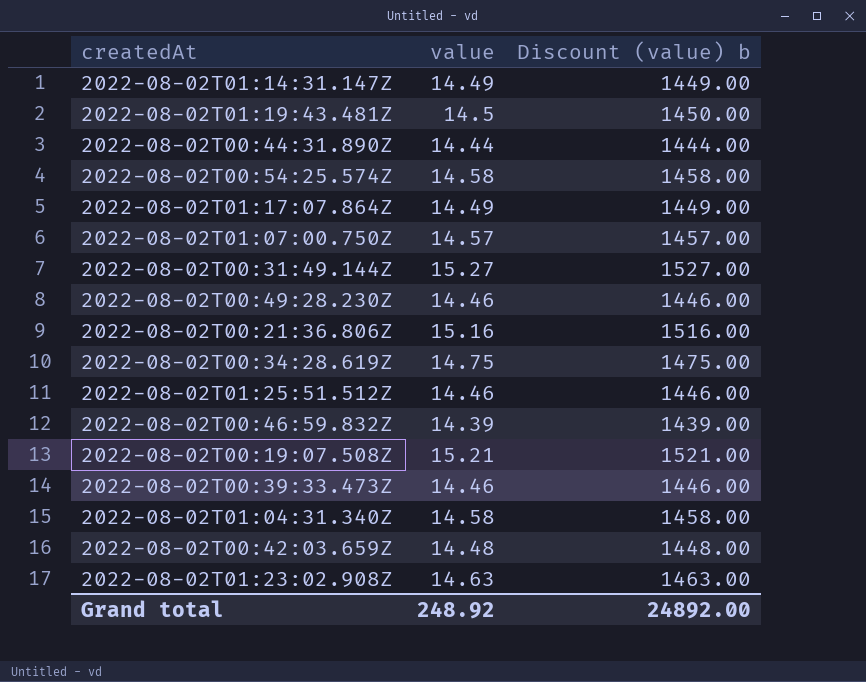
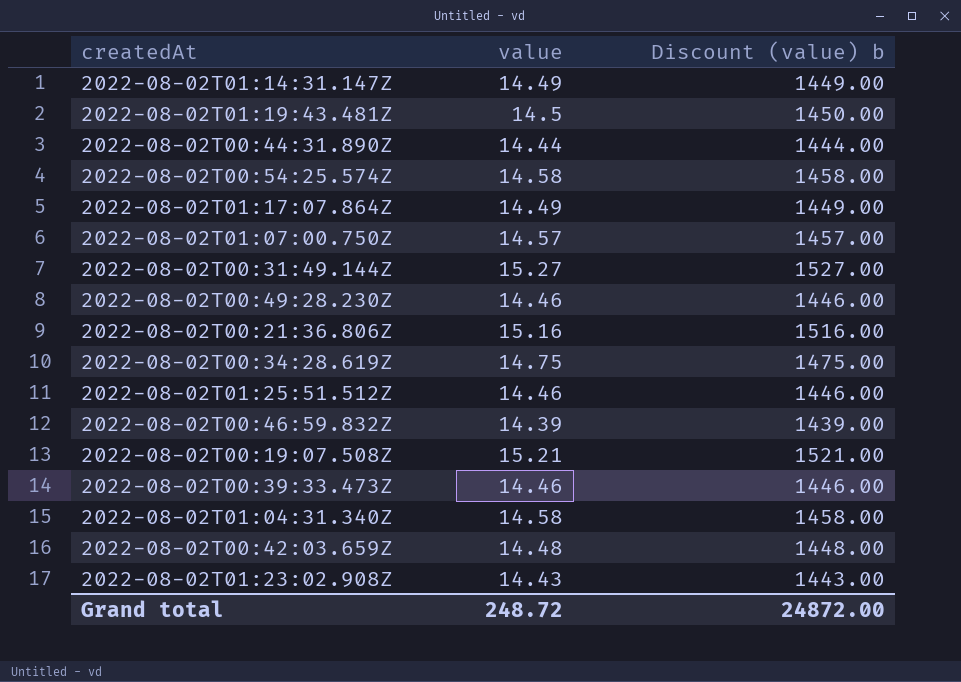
2022-08-02T01:23:02.908Z | value: 14.63 -> 14.43
2022-08-02T01:23:02.908Z | Discount (value) b: 1463.00 -> 1443.00
Grand total | value: 248.92 -> 248.72
Grand total | Discount (value) b: 24892.00 -> 24872.00

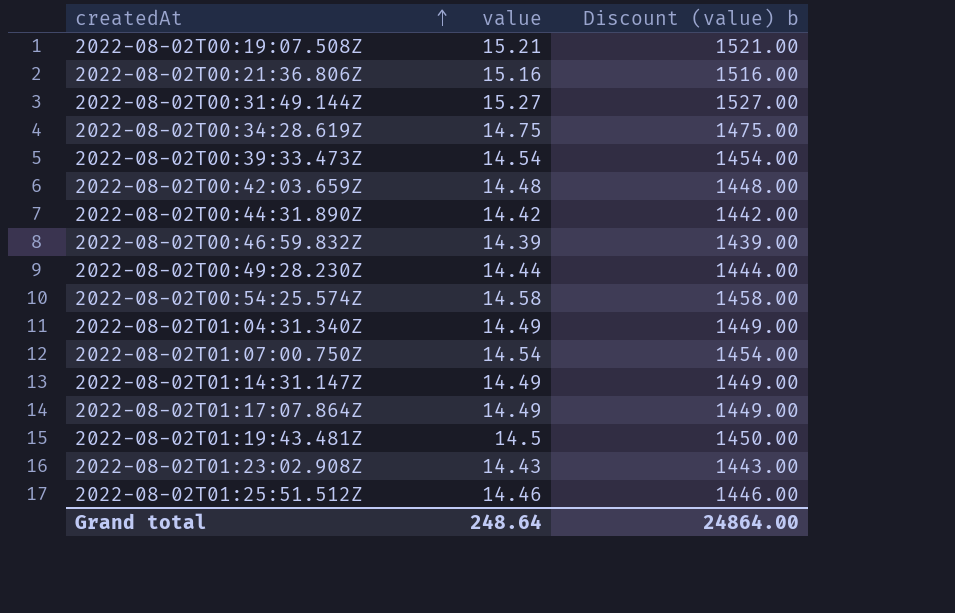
row order: none -> createdAt ascending
2022-08-02T00:39:33.473Z | value: 14.46 -> 14.54
2022-08-02T00:39:33.473Z | Discount (value) b: 1446.00 -> 1454.00
2022-08-02T00:44:31.890Z | value: 14.44 -> 14.42
2022-08-02T00:44:31.890Z | Discount (value) b: 1444.00 -> 1442.00
2022-08-02T00:49:28.230Z | value: 14.46 -> 14.44
2022-08-02T00:49:28.230Z | Discount (value) b: 1446.00 -> 1444.00
2022-08-02T01:04:31.340Z | value: 14.58 -> 14.49
2022-08-02T01:04:31.340Z | Discount (value) b: 1458.00 -> 1449.00
2022-08-02T01:07:00.750Z | value: 14.57 -> 14.54
2022-08-02T01:07:00.750Z | Discount (value) b: 1457.00 -> 1454.00
Grand total | value: 248.72 -> 248.64
Grand total | Discount (value) b: 24872.00 -> 24864.00

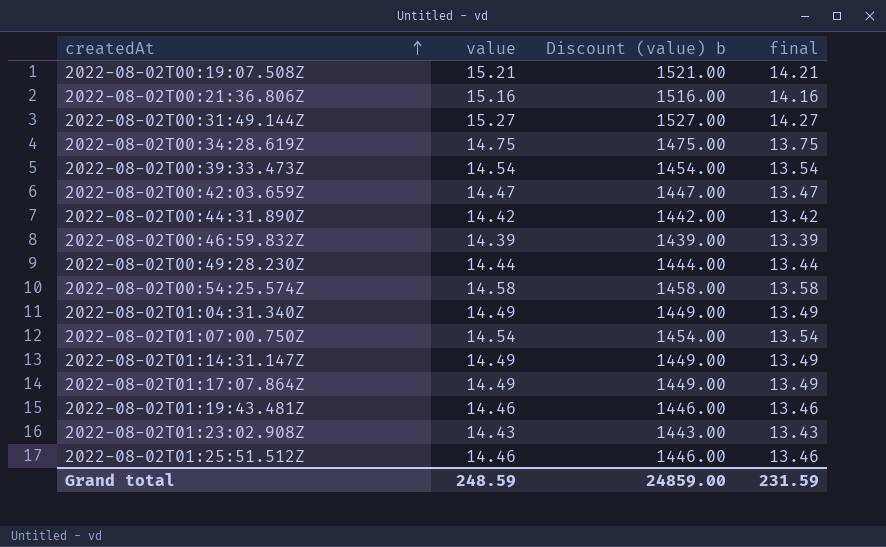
column final | formula: none -> [value] - 1
2022-08-02T00:42:03.659Z | value: 14.48 -> 14.47
2022-08-02T00:42:03.659Z | Discount (value) b: 1448.00 -> 1447.00
2022-08-02T01:19:43.481Z | value: 14.5 -> 14.46
2022-08-02T01:19:43.481Z | Discount (value) b: 1450.00 -> 1446.00
Grand total | value: 248.64 -> 248.59
Grand total | Discount (value) b: 24864.00 -> 24859.00

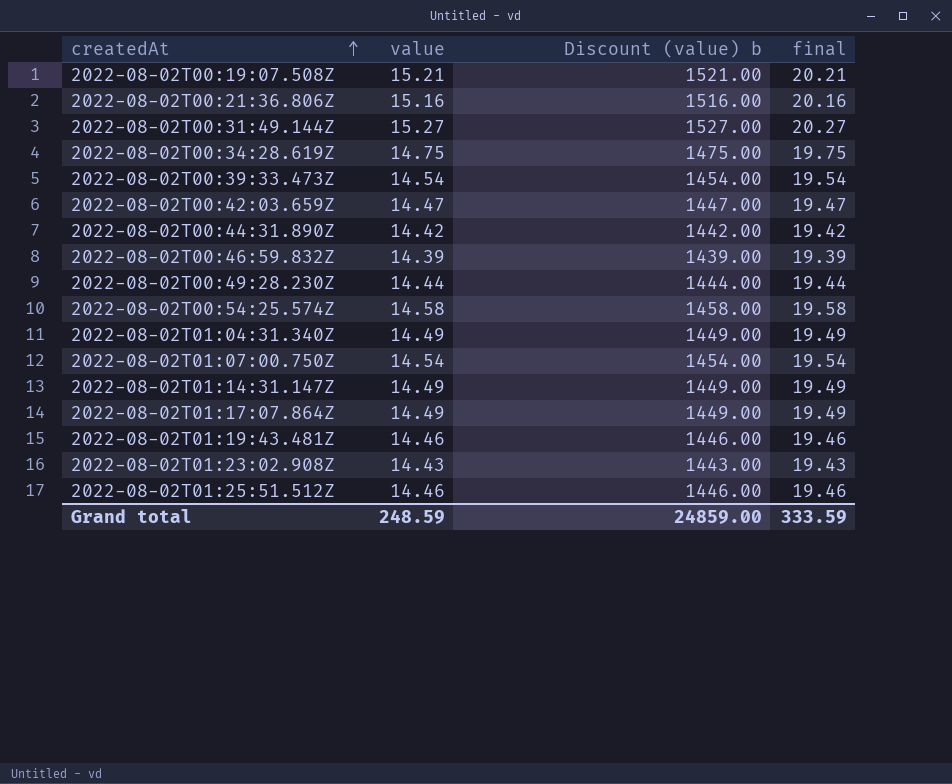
column final | formula: [value] - 1 -> [value] + 5
Grand total | final: 231.59 -> 333.59

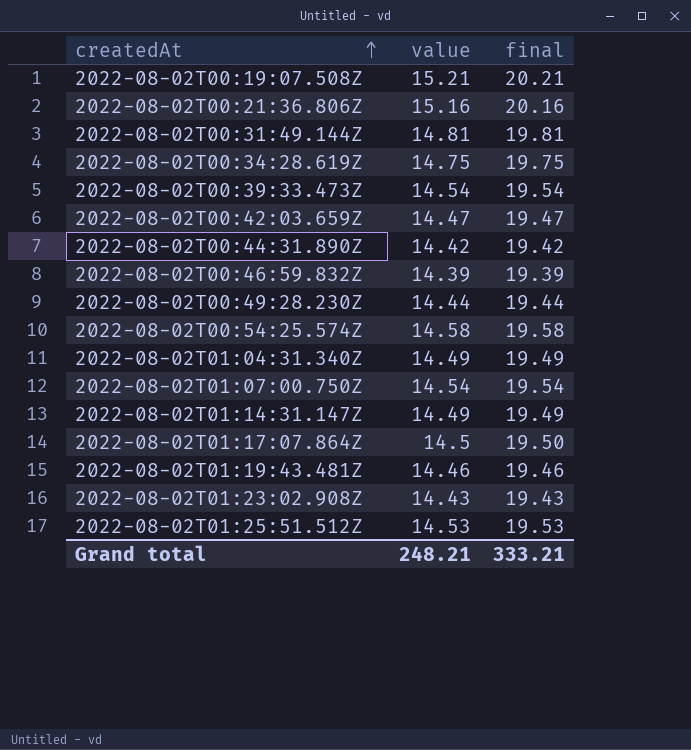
column Discount (value) b | formula: [value] * 100 -> none
2022-08-02T00:31:49.144Z | value: 15.27 -> 14.81
2022-08-02T00:31:49.144Z | final: 20.27 -> 19.81
2022-08-02T01:17:07.864Z | value: 14.49 -> 14.5
2022-08-02T01:17:07.864Z | final: 19.49 -> 19.50
2022-08-02T01:25:51.512Z | value: 14.46 -> 14.53
2022-08-02T01:25:51.512Z | final: 19.46 -> 19.53
Grand total | value: 248.59 -> 248.21
Grand total | final: 333.59 -> 333.21

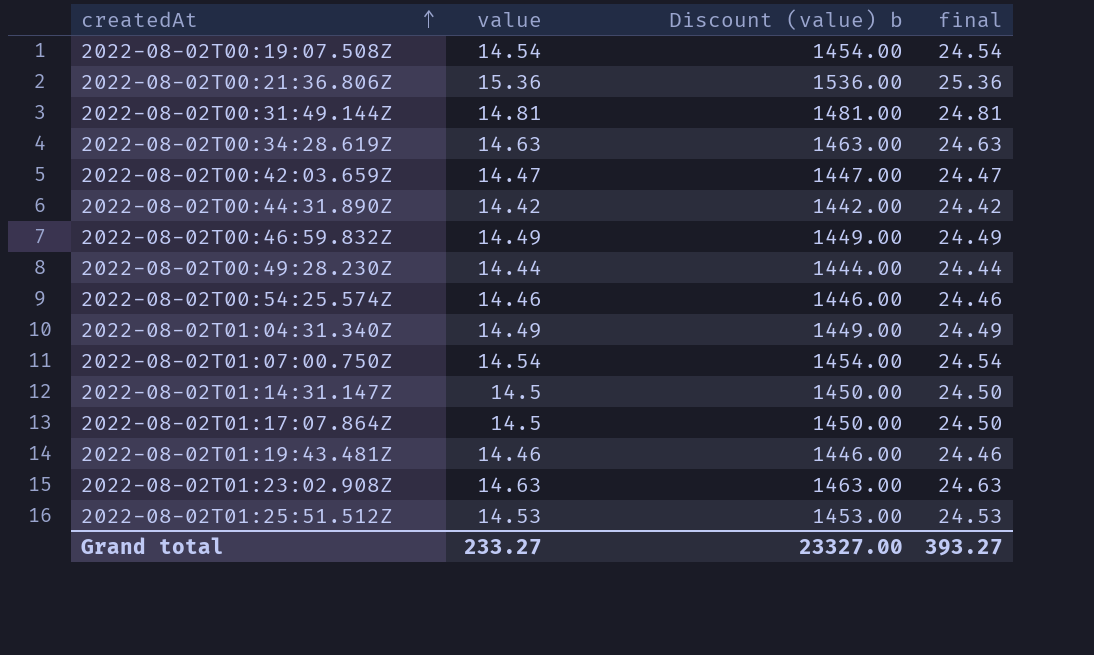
column Discount (value) b | formula: none -> [value] * 100
column final | formula: [value] + 5 -> [value] + 10
row 2022-08-02T00:39:33.473Z: 14.54 | 19.54 -> none
2022-08-02T00:19:07.508Z | value: 15.21 -> 14.54
2022-08-02T00:21:36.806Z | value: 15.16 -> 15.36
2022-08-02T00:34:28.619Z | value: 14.75 -> 14.63
2022-08-02T00:46:59.832Z | value: 14.39 -> 14.49
2022-08-02T00:54:25.574Z | value: 14.58 -> 14.46
2022-08-02T01:14:31.147Z | value: 14.49 -> 14.5
2022-08-02T01:23:02.908Z | value: 14.43 -> 14.63
Grand total | value: 248.21 -> 233.27
Grand total | final: 333.21 -> 393.27

